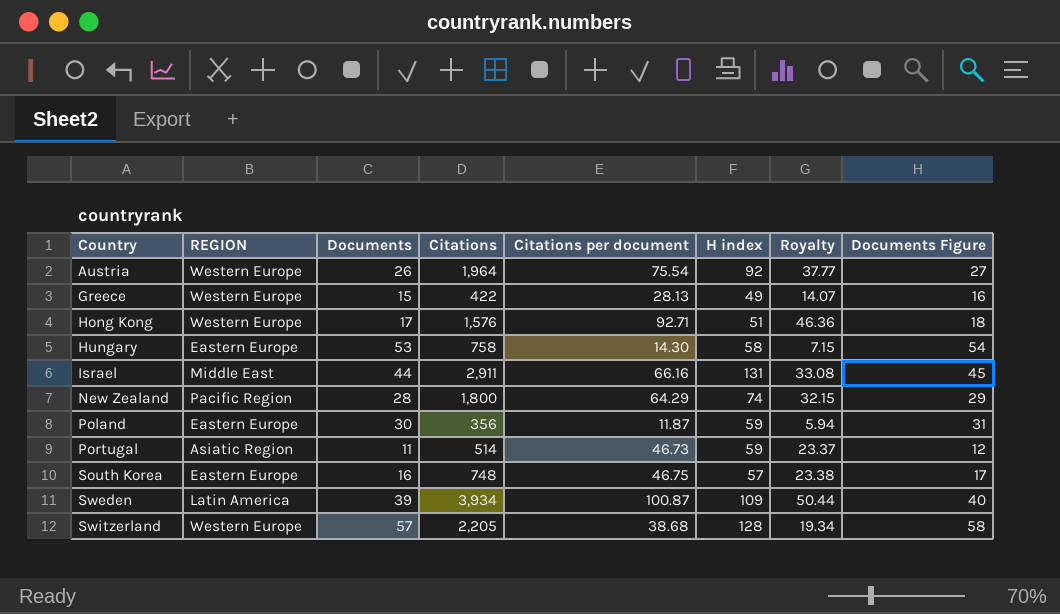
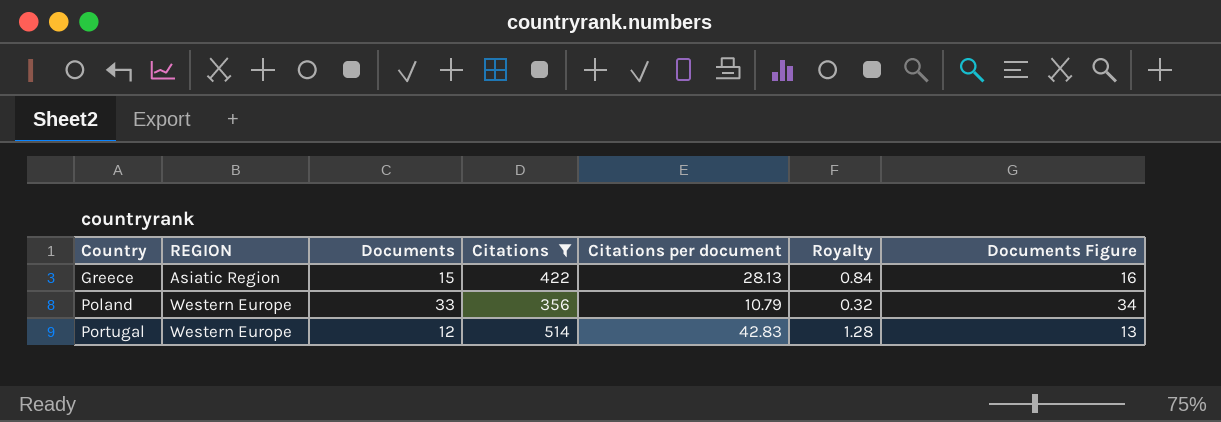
filter: none -> Citations <= 514
column H index | position: 6 -> none
column Royalty | formula: [Citations per document] * 0.5 -> [Citations per document] * 0.03
Greece | REGION: Western Europe -> Asiatic Region
Poland | REGION: Eastern Europe -> Western Europe
Poland | Documents: 30 -> 33
Poland | Citations per document: 11.87 -> 10.79
Poland | Documents Figure: 31 -> 34
Portugal | REGION: Asiatic Region -> Western Europe
Portugal | Documents: 11 -> 12
Portugal | Citations per document: 46.73 -> 42.83
Portugal | Documents Figure: 12 -> 13

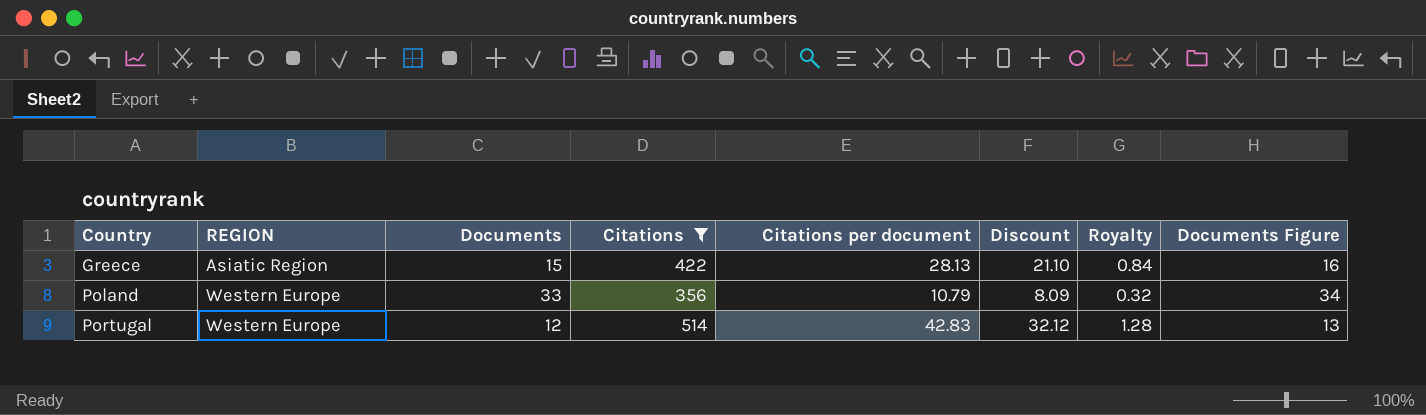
column Discount | formula: none -> [Citations per document] * 0.75

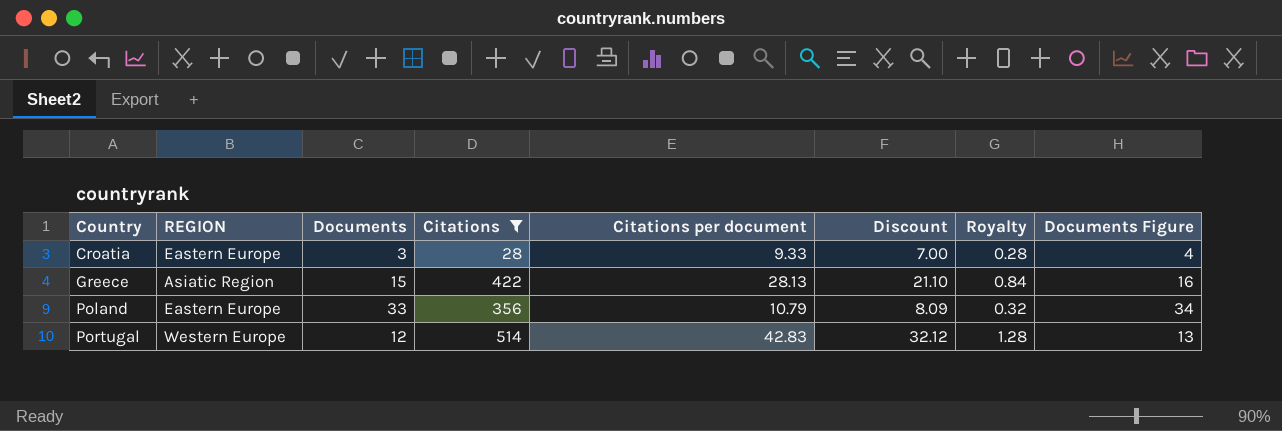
row Croatia: none -> Eastern Europe | 3 | 28 | 9.33 | 7.00 | 0.28 | 4
Poland | REGION: Western Europe -> Eastern Europe

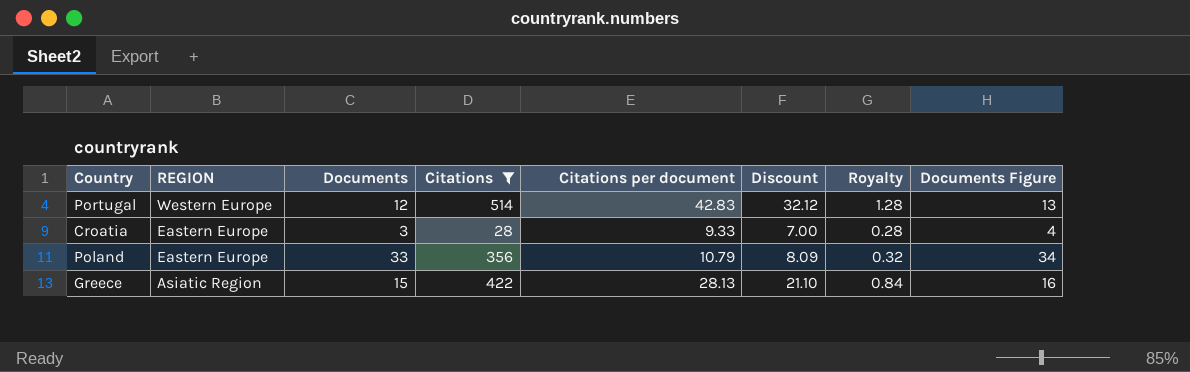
row order: Country ascending -> REGION descending

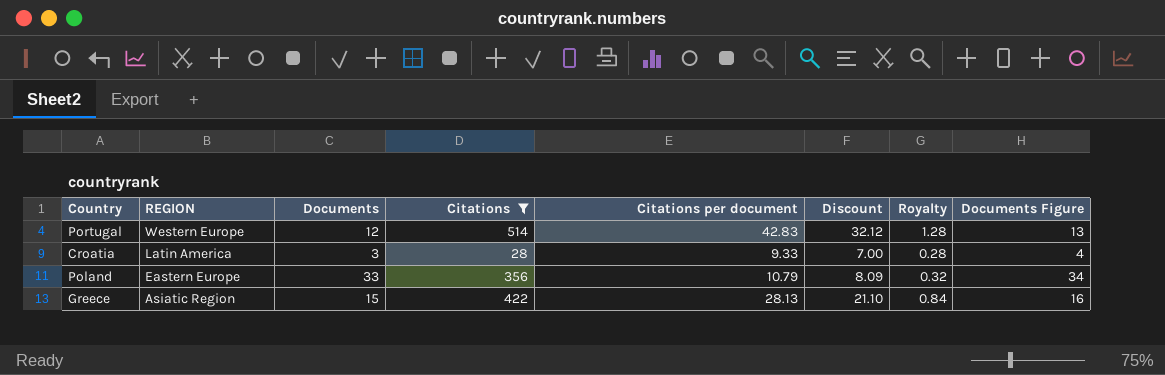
Croatia | REGION: Eastern Europe -> Latin America

